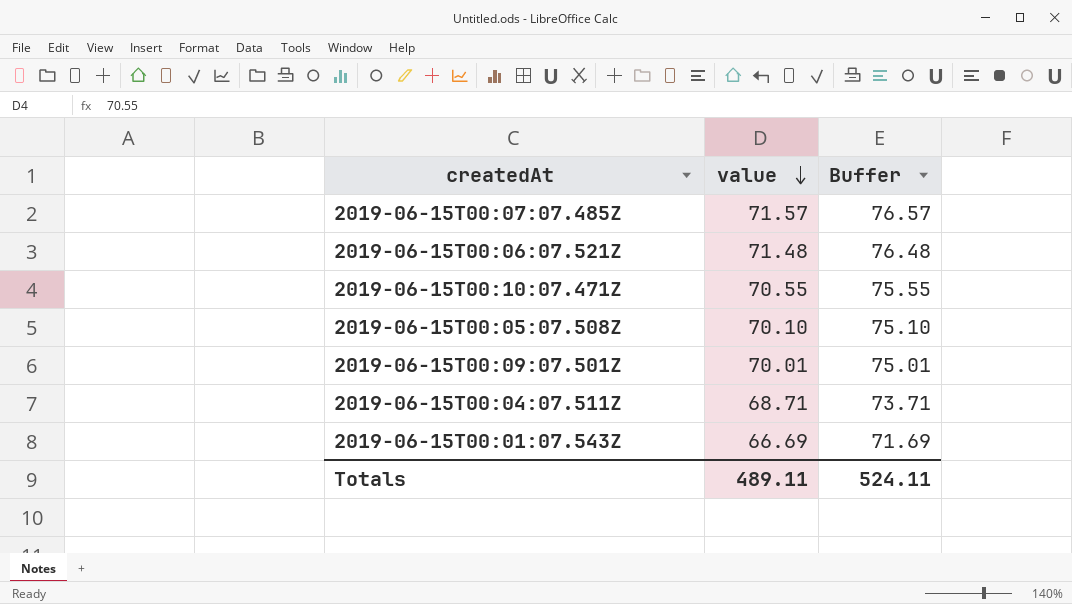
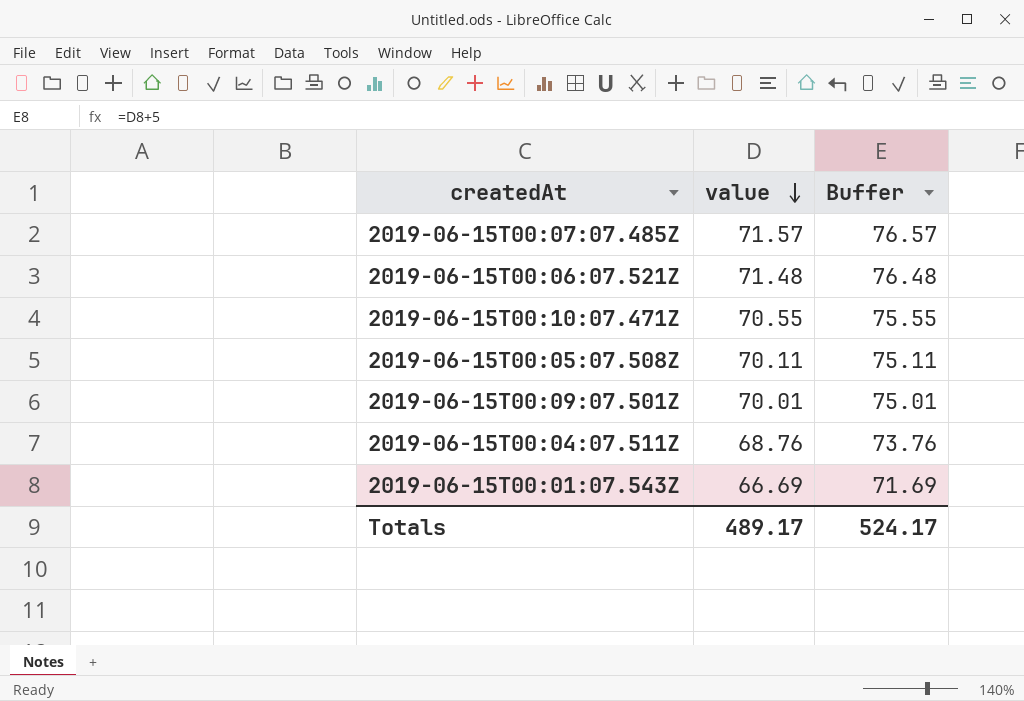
2019-06-15T00:05:07.508Z | value: 70.10 -> 70.11
2019-06-15T00:05:07.508Z | Buffer: 75.10 -> 75.11
2019-06-15T00:04:07.511Z | value: 68.71 -> 68.76
2019-06-15T00:04:07.511Z | Buffer: 73.71 -> 73.76
Totals | value: 489.11 -> 489.17
Totals | Buffer: 524.11 -> 524.17

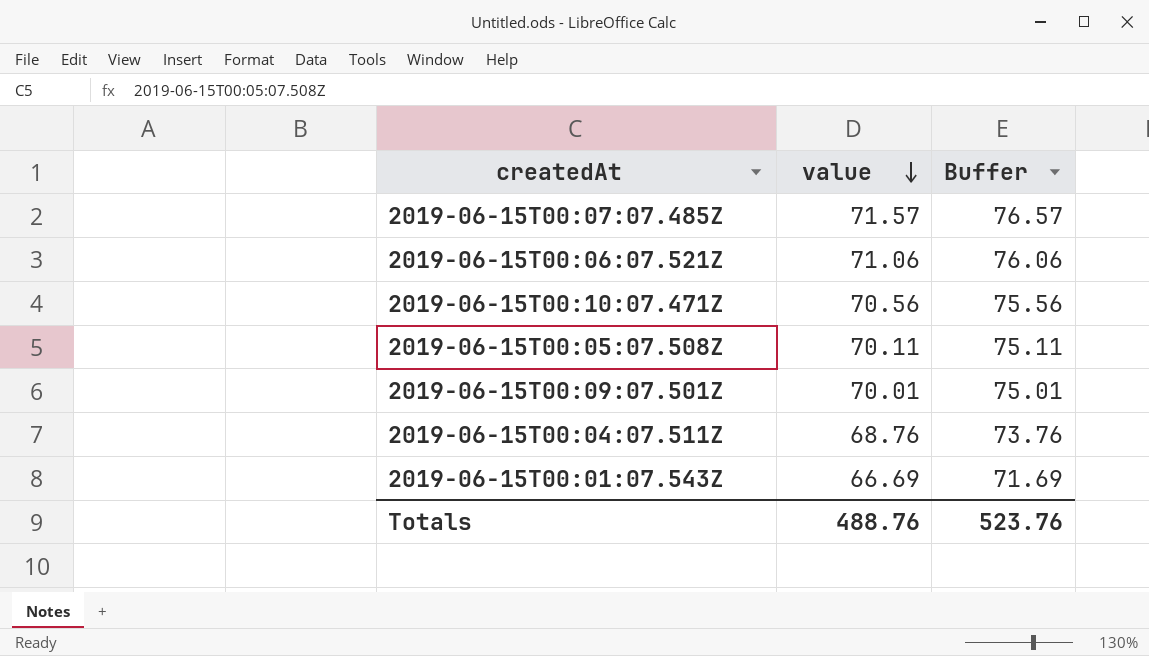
2019-06-15T00:06:07.521Z | value: 71.48 -> 71.06
2019-06-15T00:06:07.521Z | Buffer: 76.48 -> 76.06
2019-06-15T00:10:07.471Z | value: 70.55 -> 70.56
2019-06-15T00:10:07.471Z | Buffer: 75.55 -> 75.56
Totals | value: 489.17 -> 488.76
Totals | Buffer: 524.17 -> 523.76

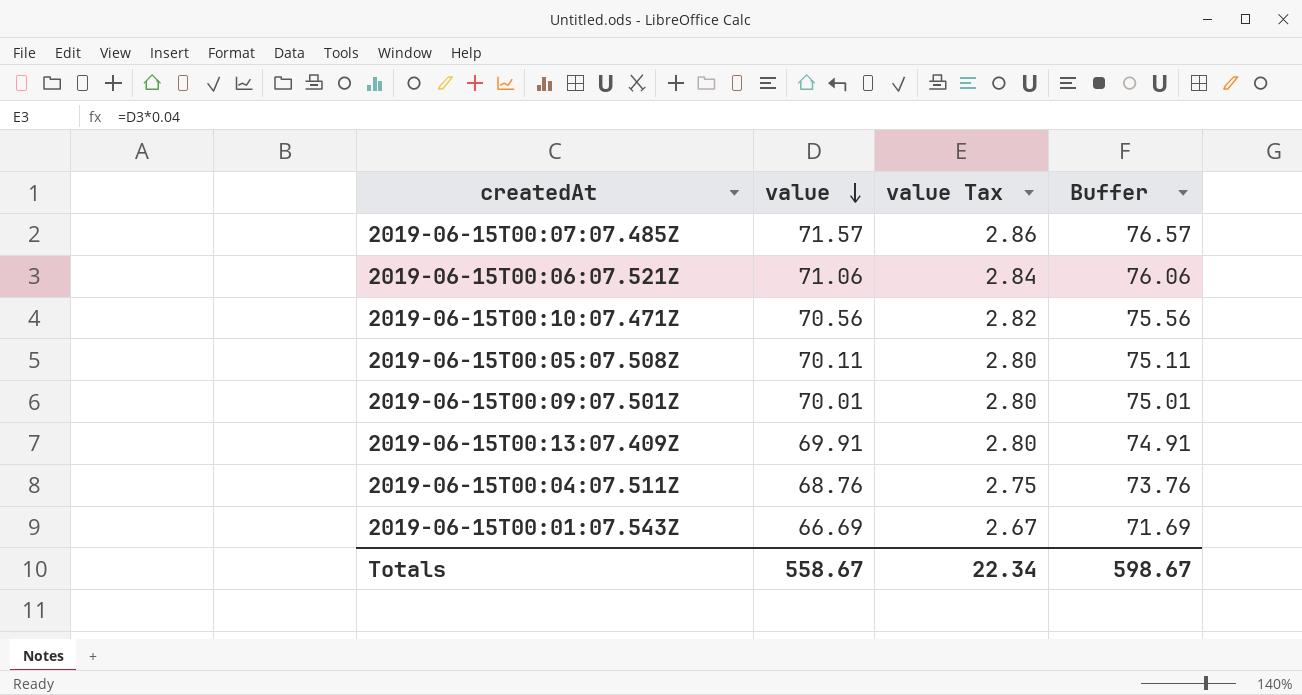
column value Tax | formula: none -> [value] * 0.04
row 2019-06-15T00:13:07.409Z: none -> 69.91 | 2.80 | 74.91
Totals | value: 488.76 -> 558.67
Totals | Buffer: 523.76 -> 598.67

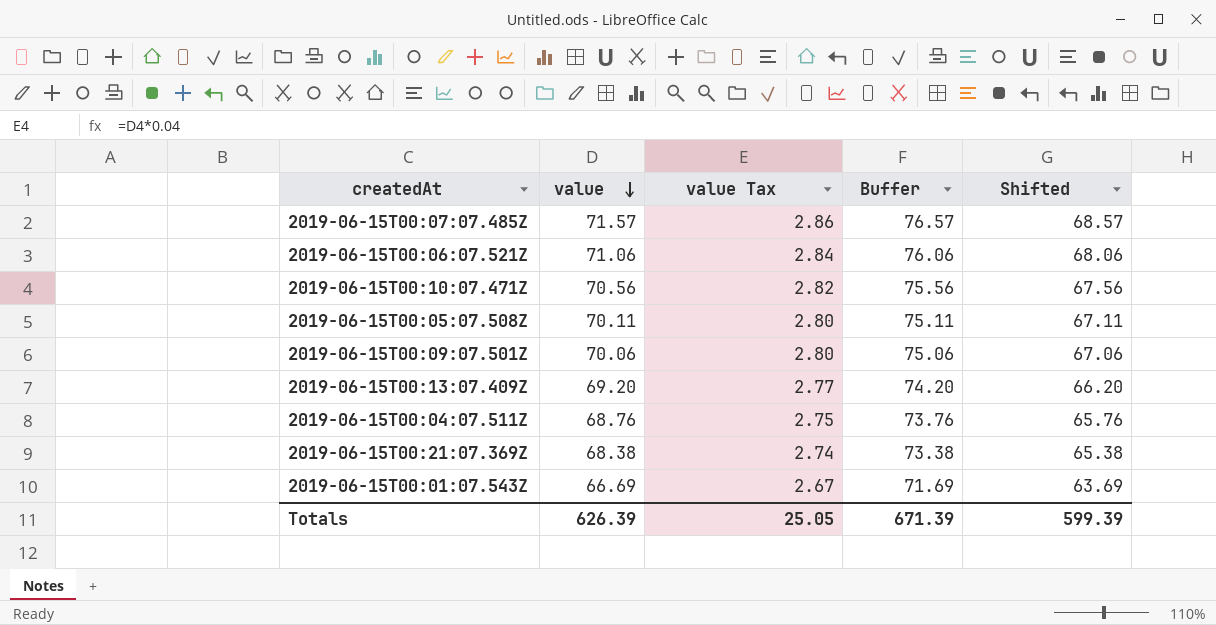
column Shifted | formula: none -> [value] - 3
2019-06-15T00:09:07.501Z | value: 70.01 -> 70.06
2019-06-15T00:09:07.501Z | Buffer: 75.01 -> 75.06
2019-06-15T00:13:07.409Z | value: 69.91 -> 69.20
2019-06-15T00:13:07.409Z | value Tax: 2.80 -> 2.77
2019-06-15T00:13:07.409Z | Buffer: 74.91 -> 74.20
row 2019-06-15T00:21:07.369Z: none -> 68.38 | 2.74 | 73.38 | 65.38
Totals | value: 558.67 -> 626.39
Totals | value Tax: 22.34 -> 25.05
Totals | Buffer: 598.67 -> 671.39

